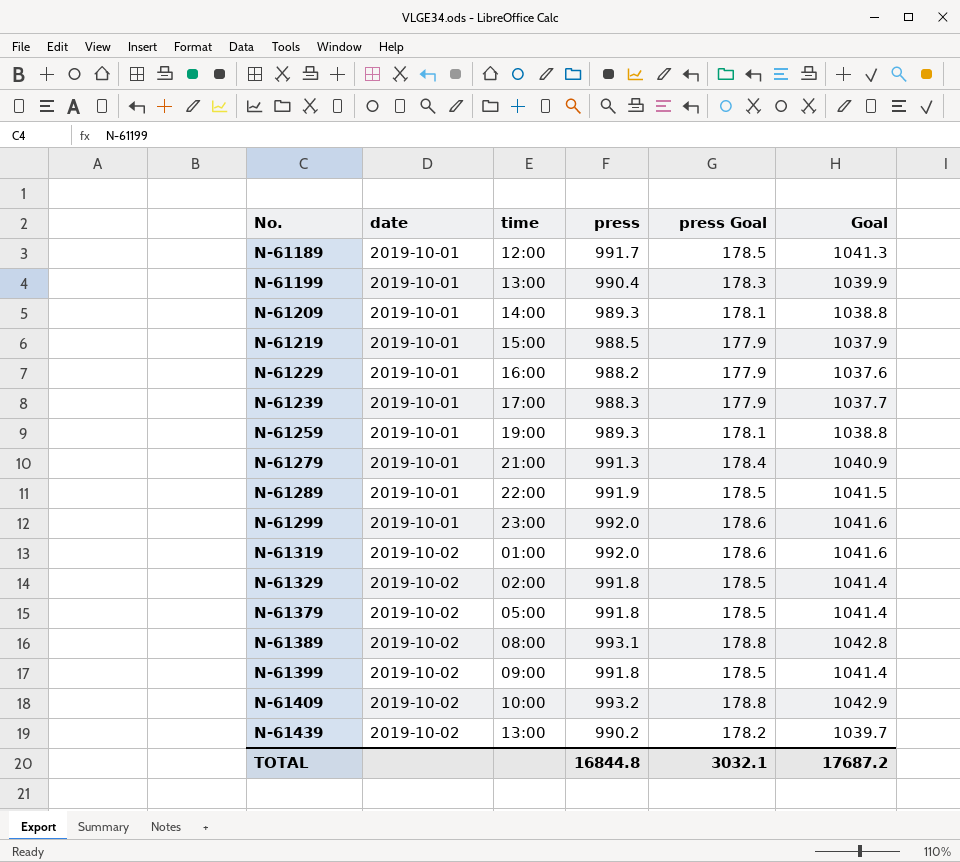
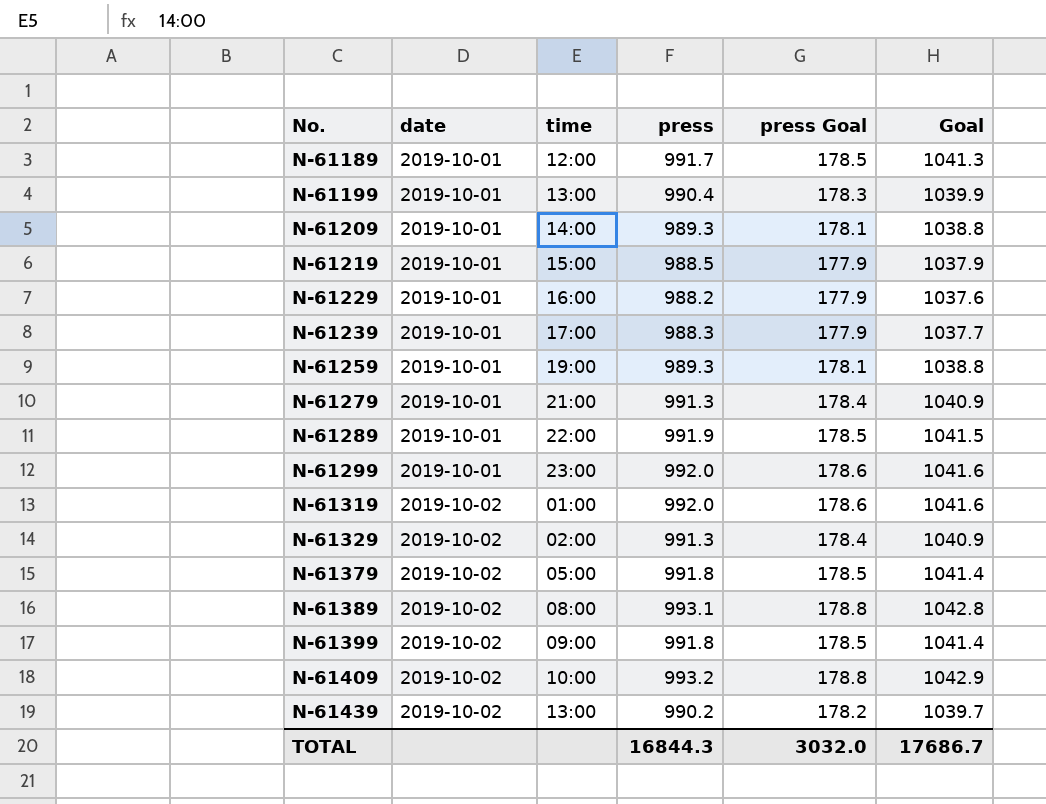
N-61329 | press: 991.8 -> 991.3
N-61329 | press Goal: 178.5 -> 178.4
N-61329 | Goal: 1041.4 -> 1040.9
TOTAL | press: 16844.8 -> 16844.3
TOTAL | press Goal: 3032.1 -> 3032.0
TOTAL | Goal: 17687.2 -> 17686.7

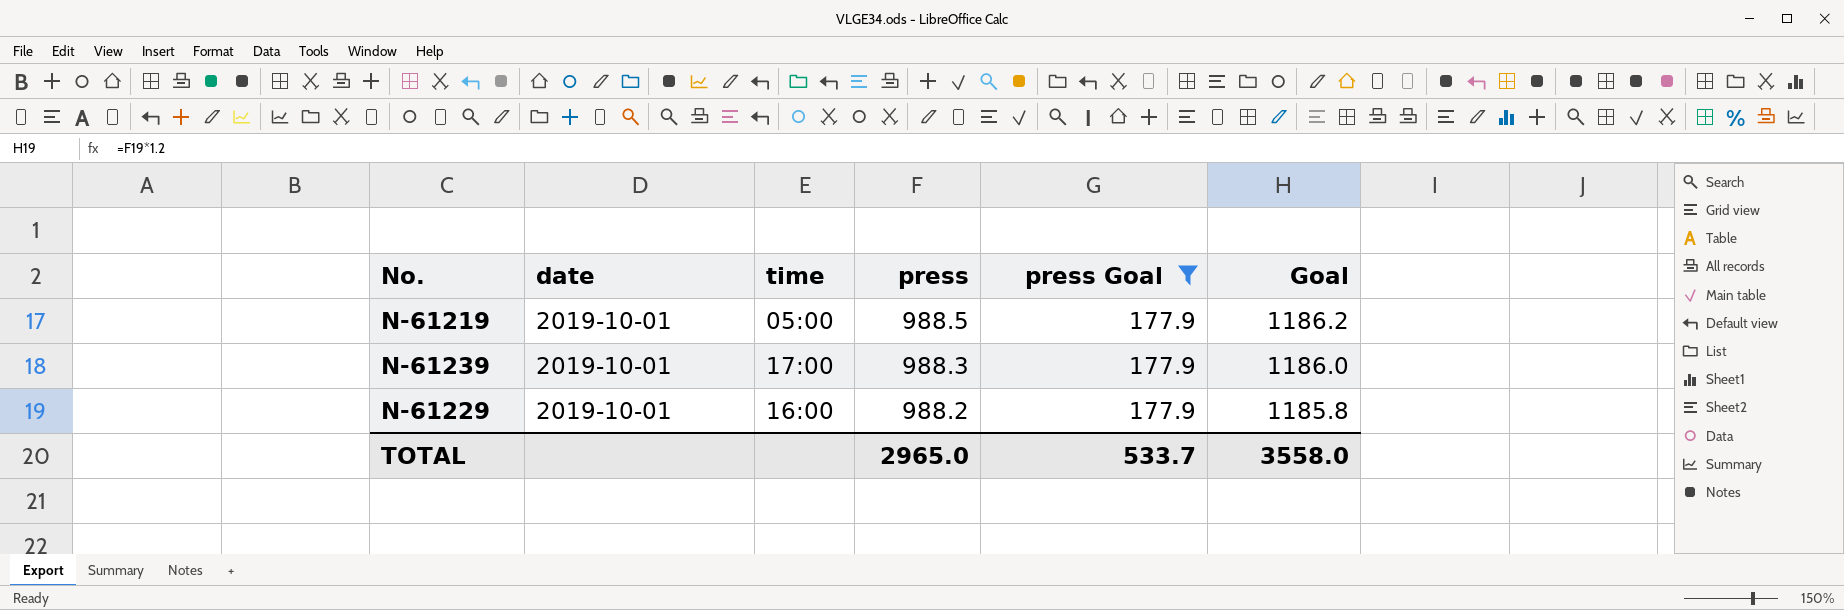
filter: none -> press Goal = 177.9
row order: No. ascending -> press descending
column Goal | formula: [press] * 1.05 -> [press] * 1.2
N-61219 | time: 15:00 -> 05:00
TOTAL | press: 16844.3 -> 2965.0
TOTAL | press Goal: 3032.0 -> 533.7
TOTAL | Goal: 17686.7 -> 3558.0

